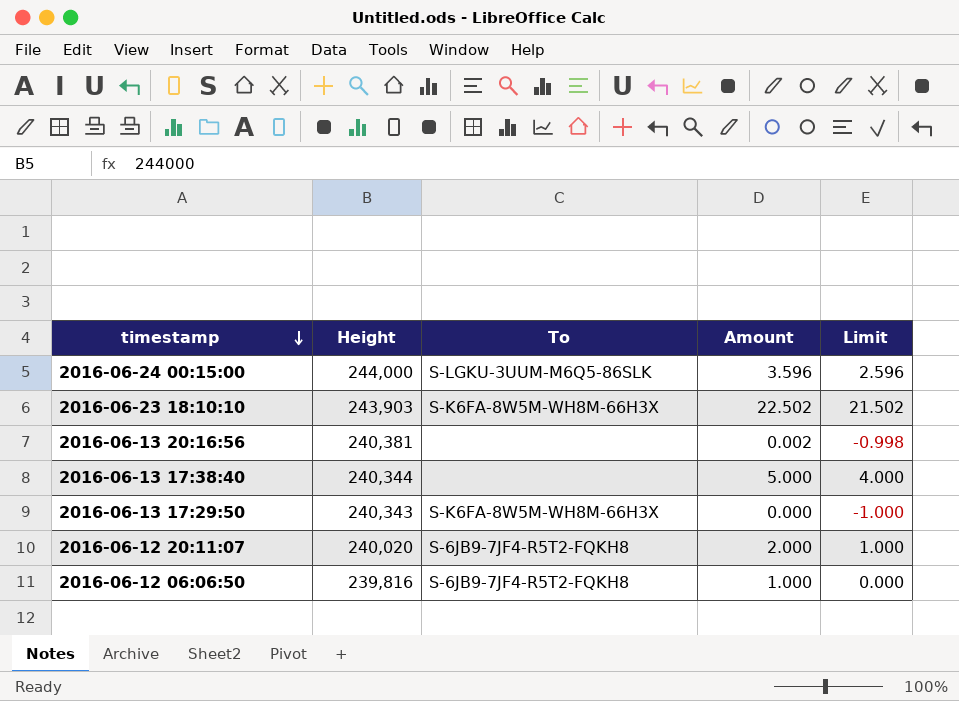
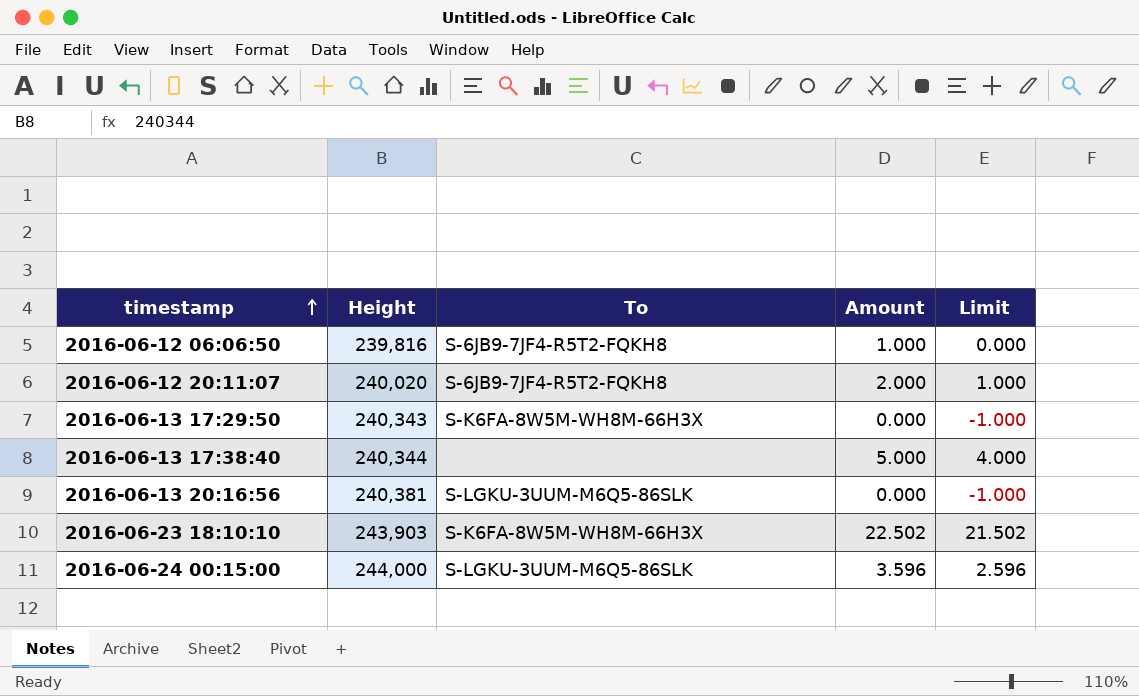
row order: timestamp descending -> timestamp ascending
2016-06-13 20:16:56 | To: none -> S-LGKU-3UUM-M6Q5-86SLK
2016-06-13 20:16:56 | Amount: 0.002 -> 0.000
2016-06-13 20:16:56 | Limit: -0.998 -> -1.000

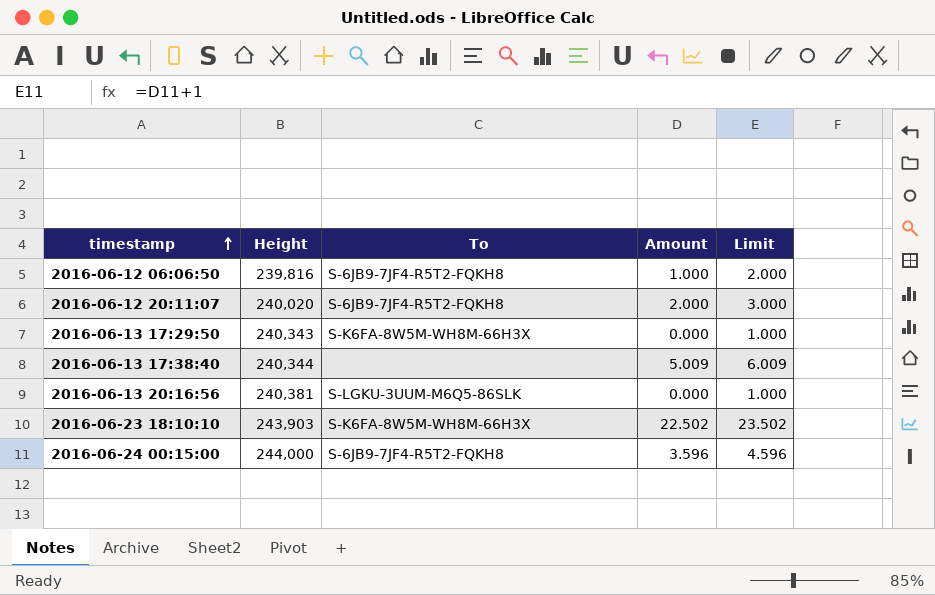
column Limit | formula: [Amount] - 1 -> [Amount] + 1
2016-06-13 17:38:40 | Amount: 5.000 -> 5.009
2016-06-24 00:15:00 | To: S-LGKU-3UUM-M6Q5-86SLK -> S-6JB9-7JF4-R5T2-FQKH8

